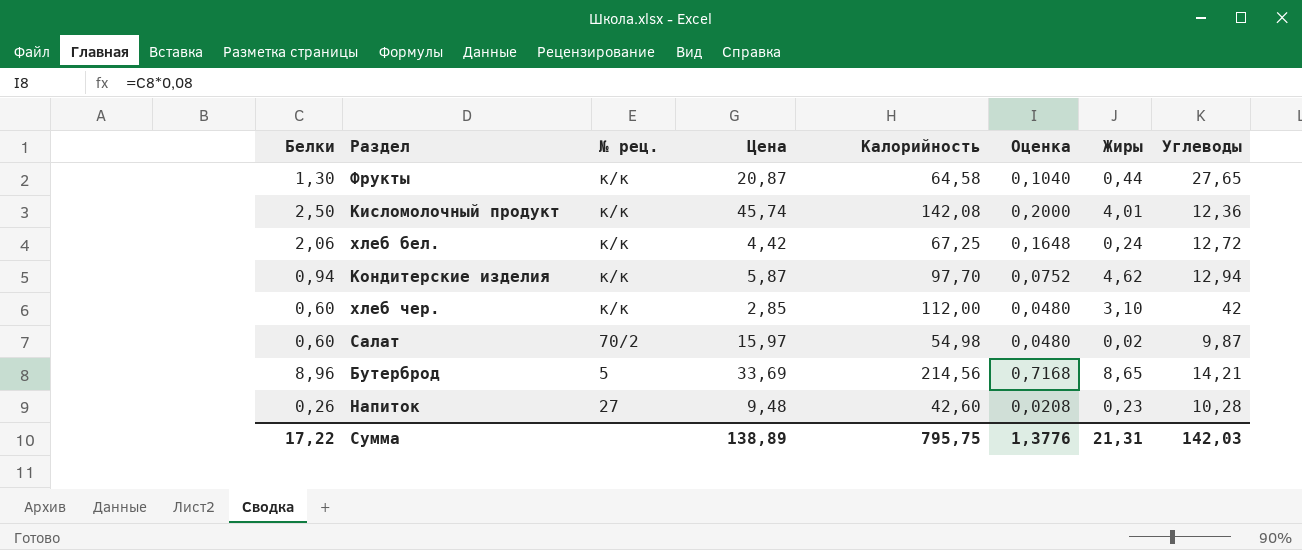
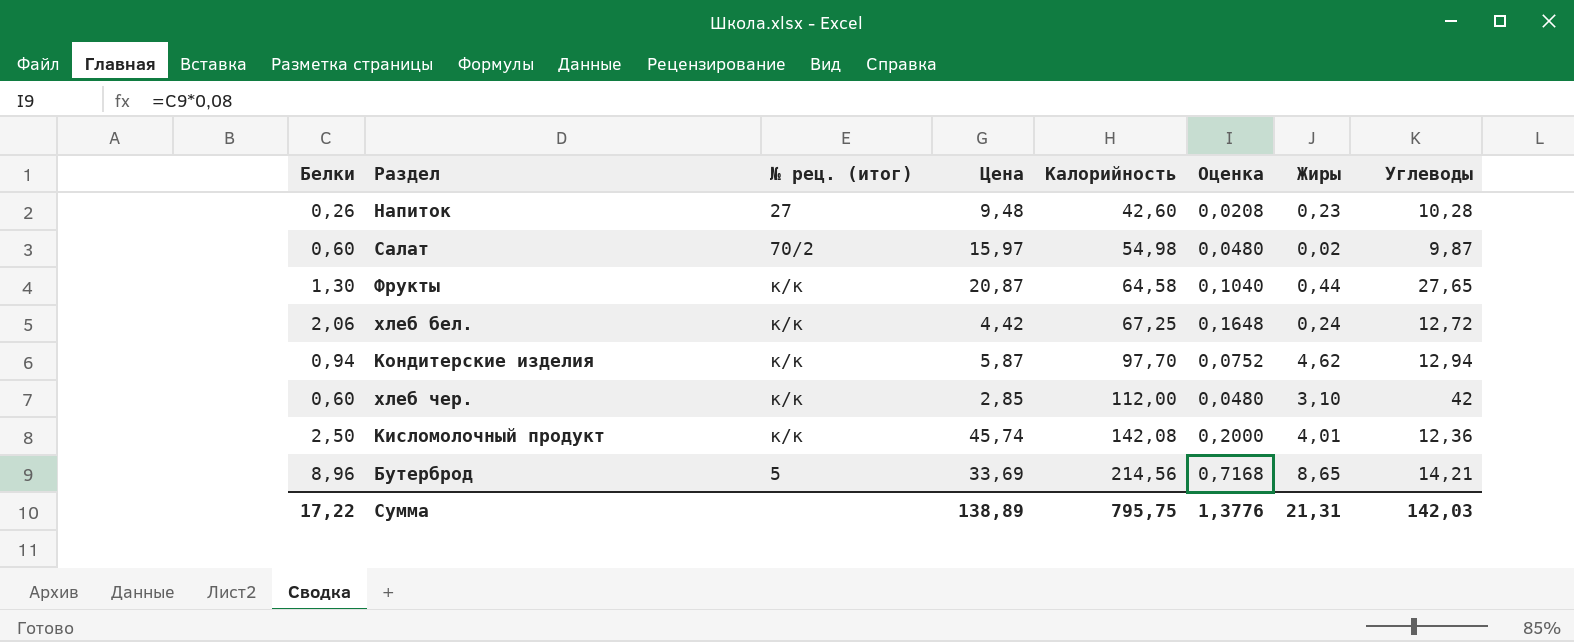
row order: none -> Калорийность ascending
column name: № рец. -> № рец. (итог)

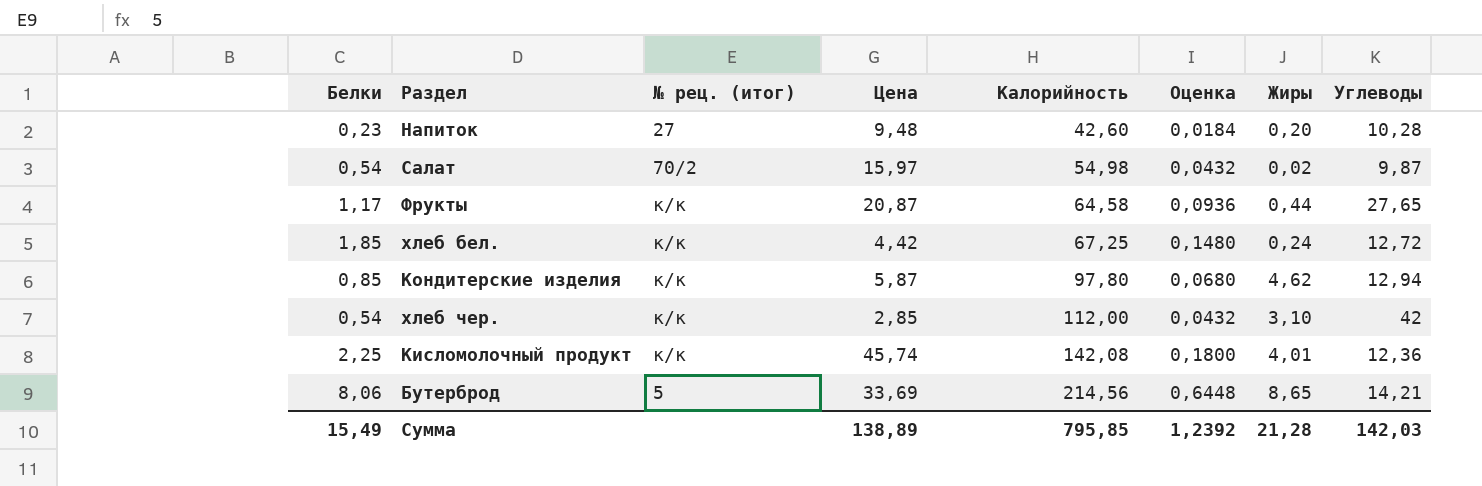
Напиток | Белки: 0,26 -> 0,23
Напиток | Оценка: 0,0208 -> 0,0184
Напиток | Жиры: 0,23 -> 0,20
Салат | Белки: 0,60 -> 0,54
Салат | Оценка: 0,0480 -> 0,0432
Фрукты | Белки: 1,30 -> 1,17
Фрукты | Оценка: 0,1040 -> 0,0936
хлеб бел. | Белки: 2,06 -> 1,85
хлеб бел. | Оценка: 0,1648 -> 0,1480
Кондитерские изделия | Белки: 0,94 -> 0,85
Кондитерские изделия | Калорийность: 97,70 -> 97,80
Кондитерские изделия | Оценка: 0,0752 -> 0,0680
хлеб чер. | Белки: 0,60 -> 0,54
хлеб чер. | Оценка: 0,0480 -> 0,0432
Кисломолочный продукт | Белки: 2,50 -> 2,25
Кисломолочный продукт | Оценка: 0,2000 -> 0,1800
Бутерброд | Белки: 8,96 -> 8,06
Бутерброд | Оценка: 0,7168 -> 0,6448
Сумма | Белки: 17,22 -> 15,49
Сумма | Калорийность: 795,75 -> 795,85
Сумма | Оценка: 1,3776 -> 1,2392
Сумма | Жиры: 21,31 -> 21,28

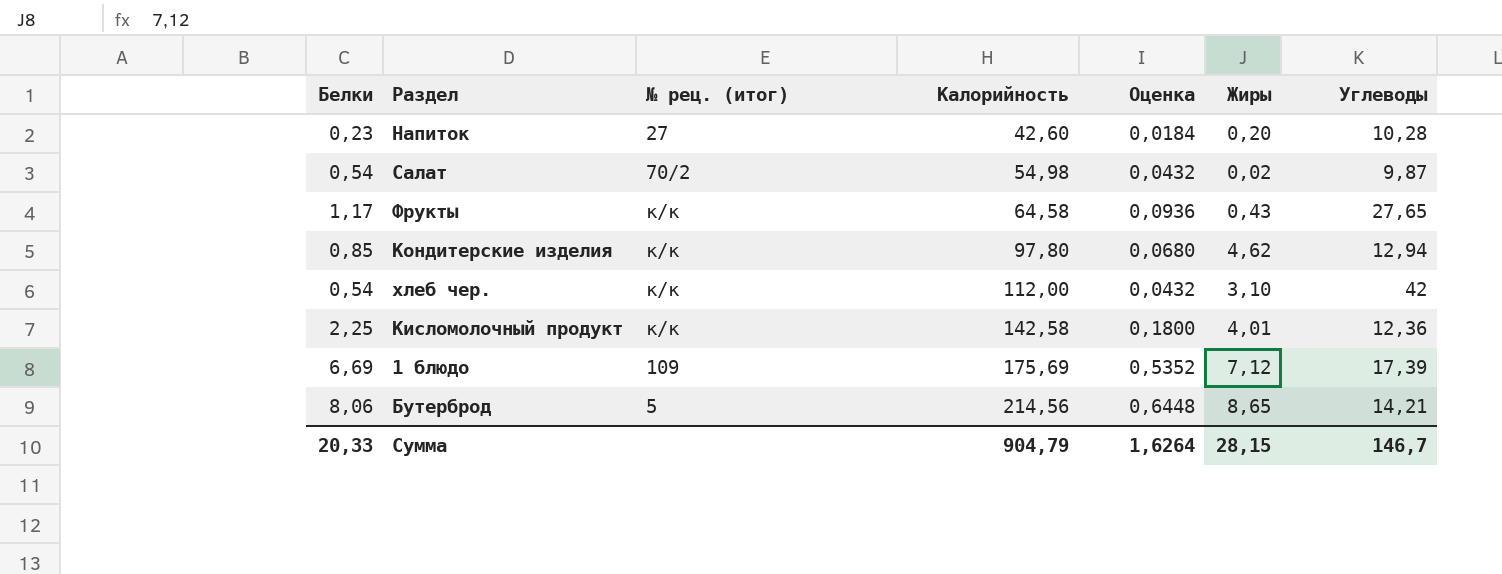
column Цена | position: 4 -> none
row хлеб бел.: 1,85 | к/к | 4,42 | 67,25 | 0,1480 | 0,24 | 12,72 -> none
Фрукты | Жиры: 0,44 -> 0,43
Кисломолочный продукт | Калорийность: 142,08 -> 142,58
row 1 блюдо: none -> 6,69 | 109 | 175,69 | 0,5352 | 7,12 | 17,39
Сумма | Белки: 15,49 -> 20,33
Сумма | Калорийность: 795,85 -> 904,79
Сумма | Оценка: 1,2392 -> 1,6264
Сумма | Жиры: 21,28 -> 28,15
Сумма | Углеводы: 142,03 -> 146,7

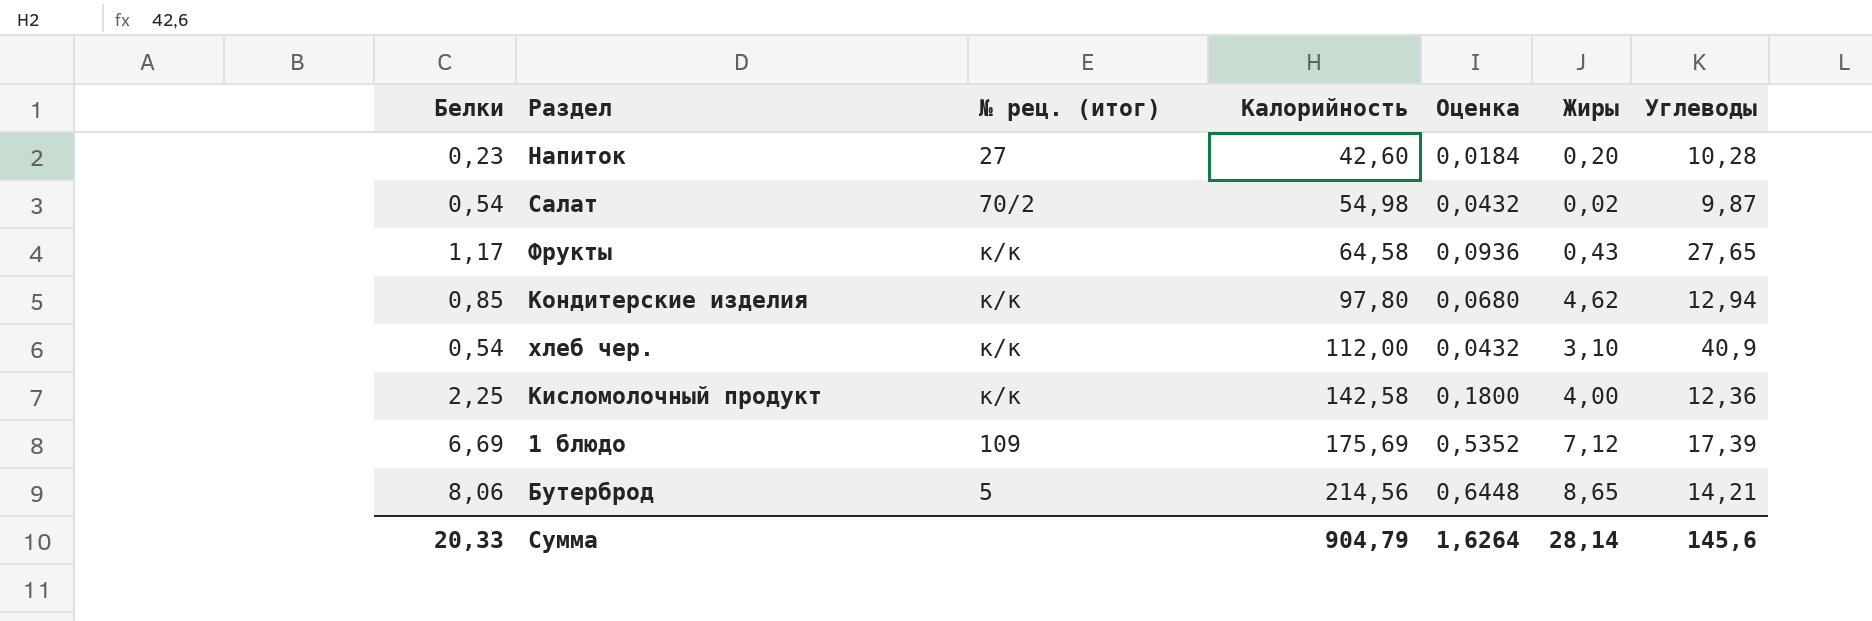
хлеб чер. | Углеводы: 42 -> 40,9
Кисломолочный продукт | Жиры: 4,01 -> 4,00
Сумма | Жиры: 28,15 -> 28,14
Сумма | Углеводы: 146,7 -> 145,6

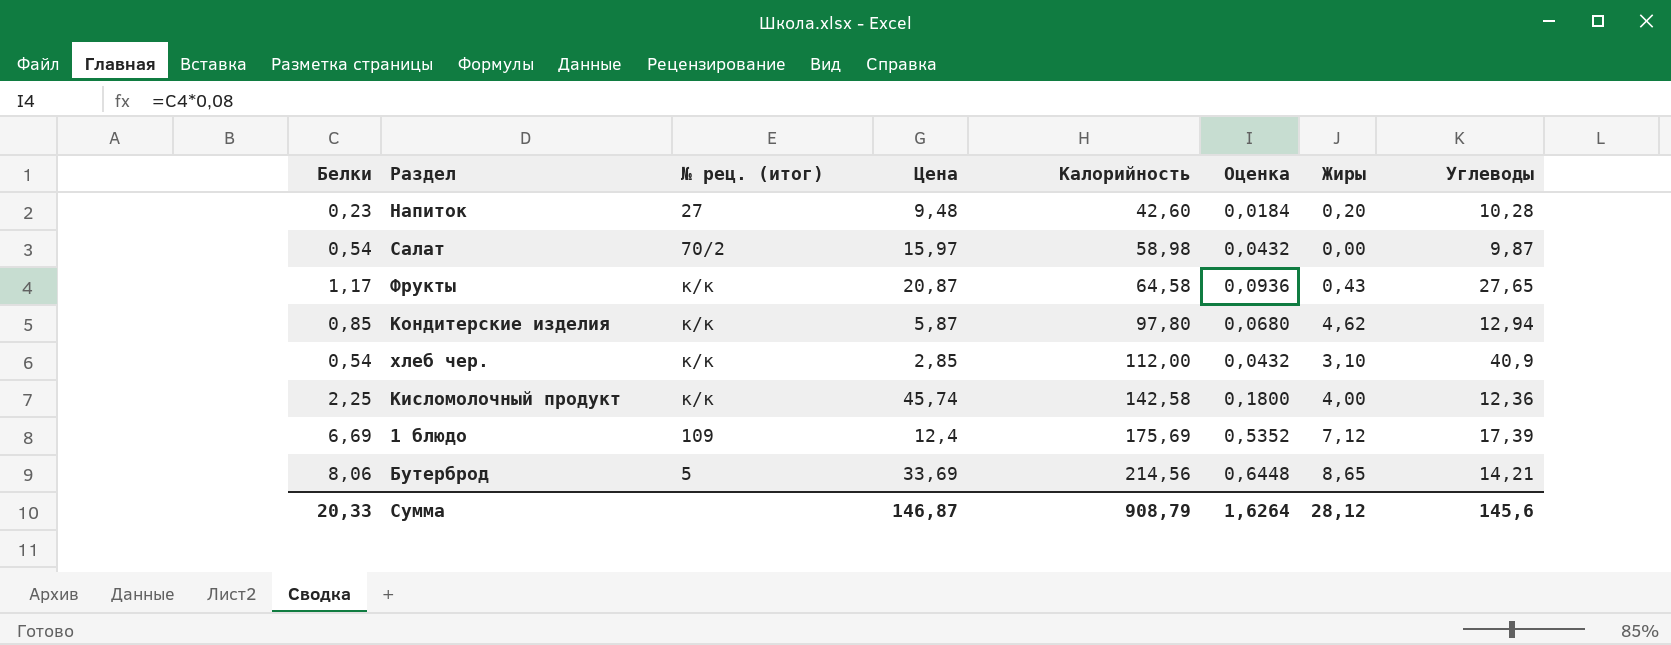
column Цена | position: none -> 4
Салат | Калорийность: 54,98 -> 58,98
Салат | Жиры: 0,02 -> 0,00
Сумма | Калорийность: 904,79 -> 908,79
Сумма | Жиры: 28,14 -> 28,12

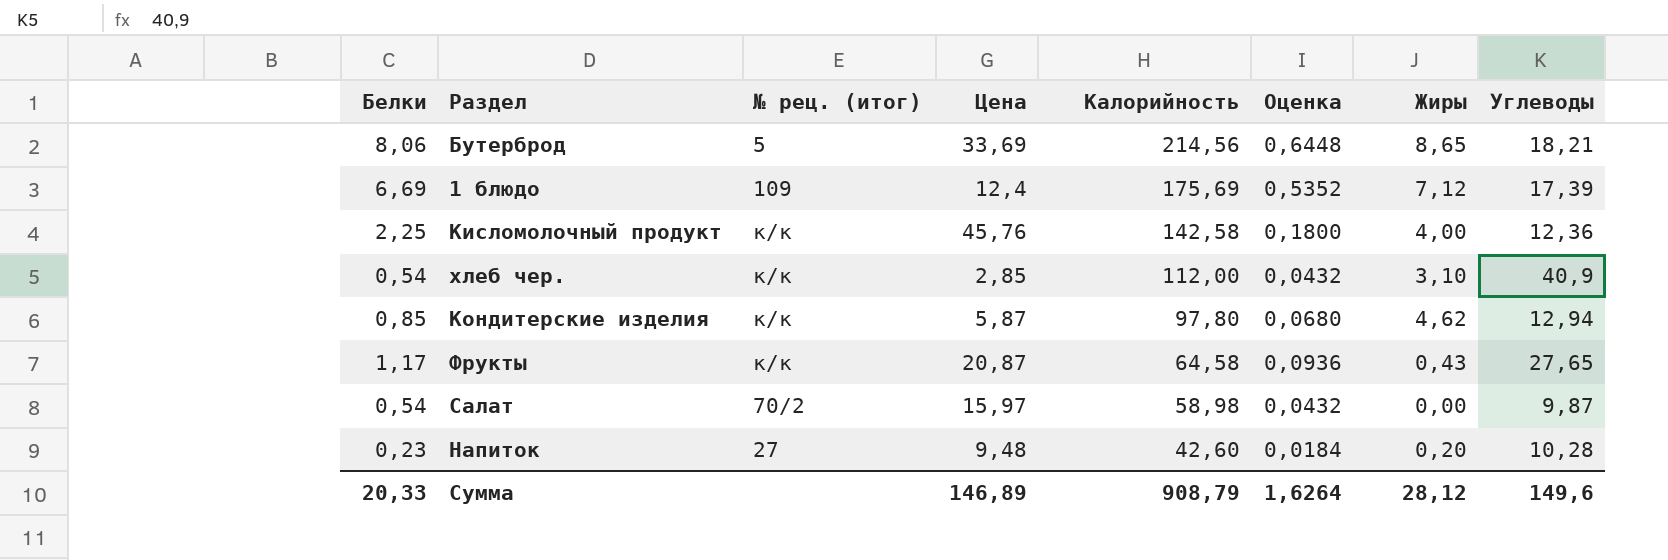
row order: Калорийность ascending -> Калорийность descending
Бутерброд | Углеводы: 14,21 -> 18,21
Кисломолочный продукт | Цена: 45,74 -> 45,76
Сумма | Цена: 146,87 -> 146,89
Сумма | Углеводы: 145,6 -> 149,6

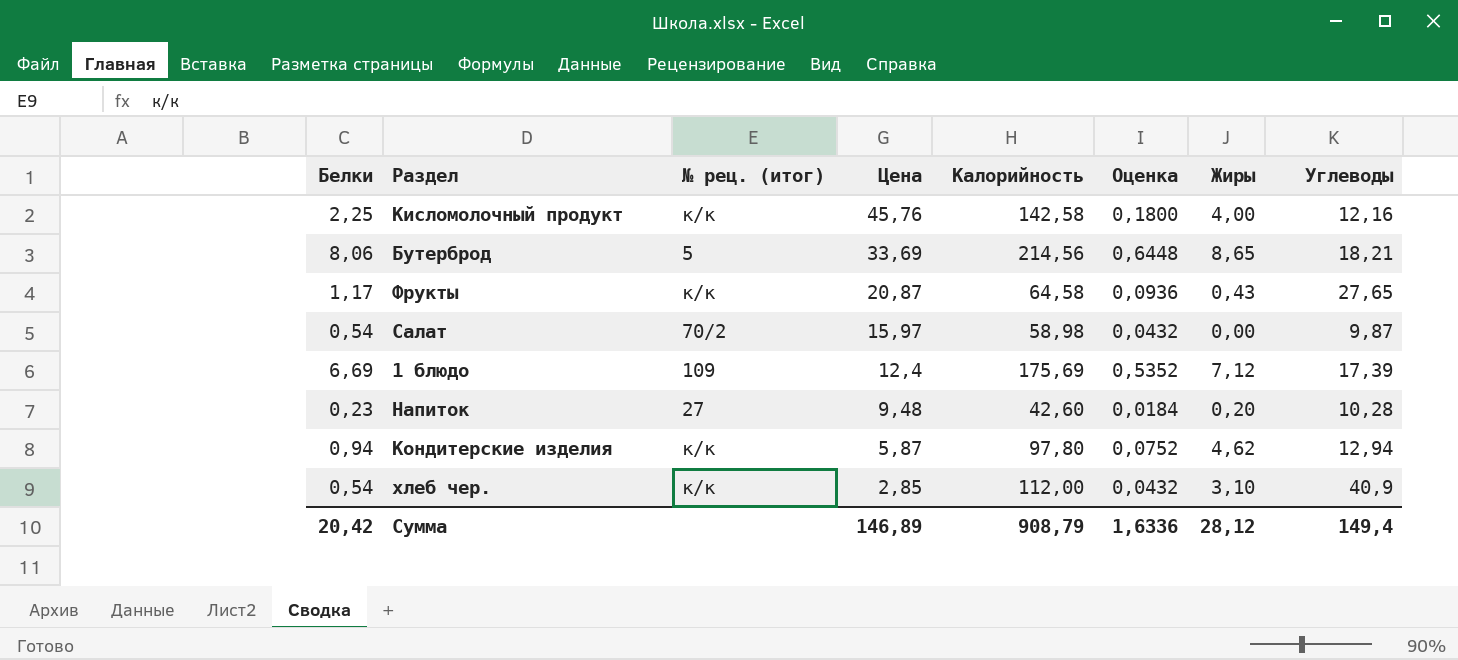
row order: Калорийность descending -> Цена descending
Кисломолочный продукт | Углеводы: 12,36 -> 12,16
Кондитерские изделия | Белки: 0,85 -> 0,94
Кондитерские изделия | Оценка: 0,0680 -> 0,0752
Сумма | Белки: 20,33 -> 20,42
Сумма | Оценка: 1,6264 -> 1,6336
Сумма | Углеводы: 149,6 -> 149,4

